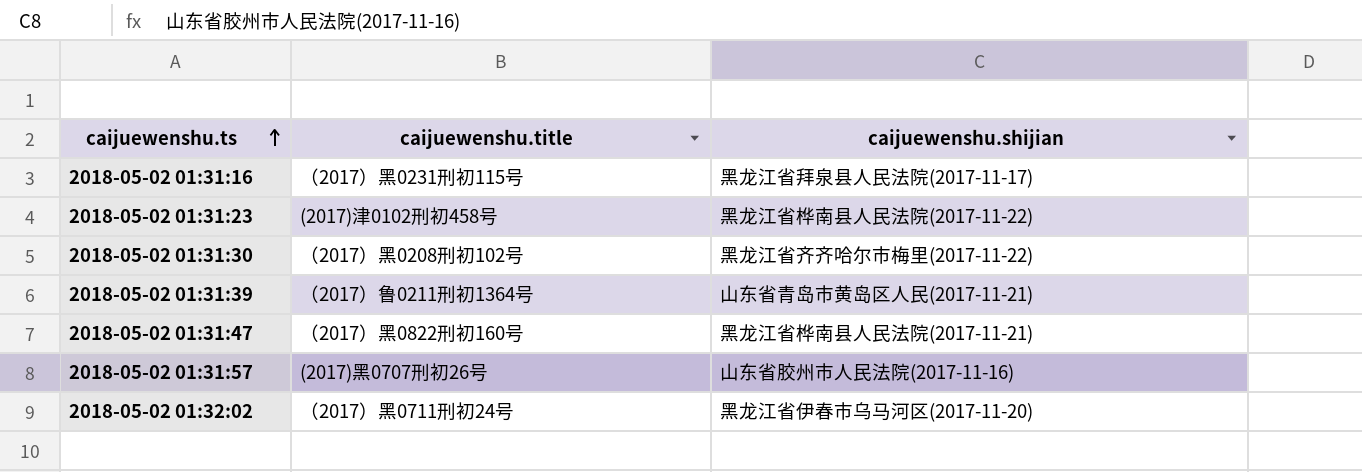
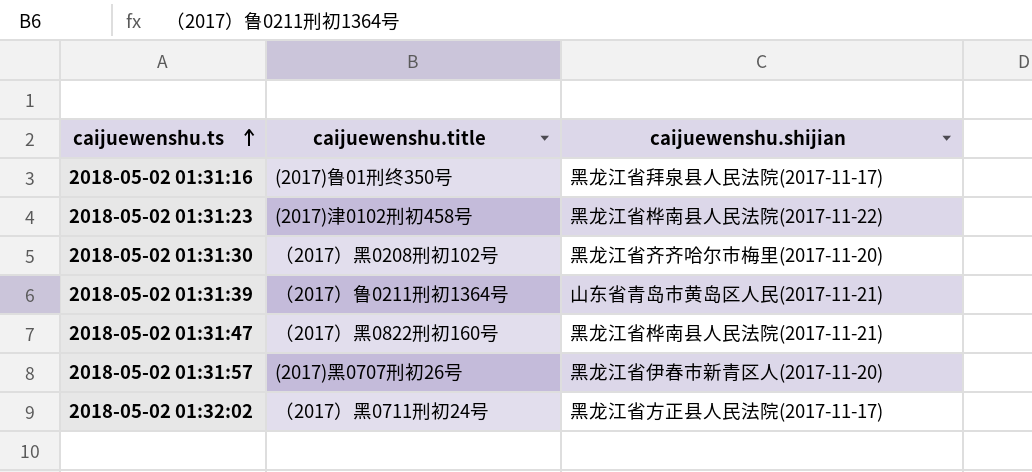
2018-05-02 01:31:16 | caijuewenshu.title: （2017）黑0231刑初115号 -> (2017)鲁01刑终350号
2018-05-02 01:31:30 | caijuewenshu.shijian: 黑龙江省齐齐哈尔市梅里(2017-11-22) -> 黑龙江省齐齐哈尔市梅里(2017-11-20)
2018-05-02 01:31:57 | caijuewenshu.shijian: 山东省胶州市人民法院(2017-11-16) -> 黑龙江省伊春市新青区人(2017-11-20)
2018-05-02 01:32:02 | caijuewenshu.shijian: 黑龙江省伊春市乌马河区(2017-11-20) -> 黑龙江省方正县人民法院(2017-11-17)

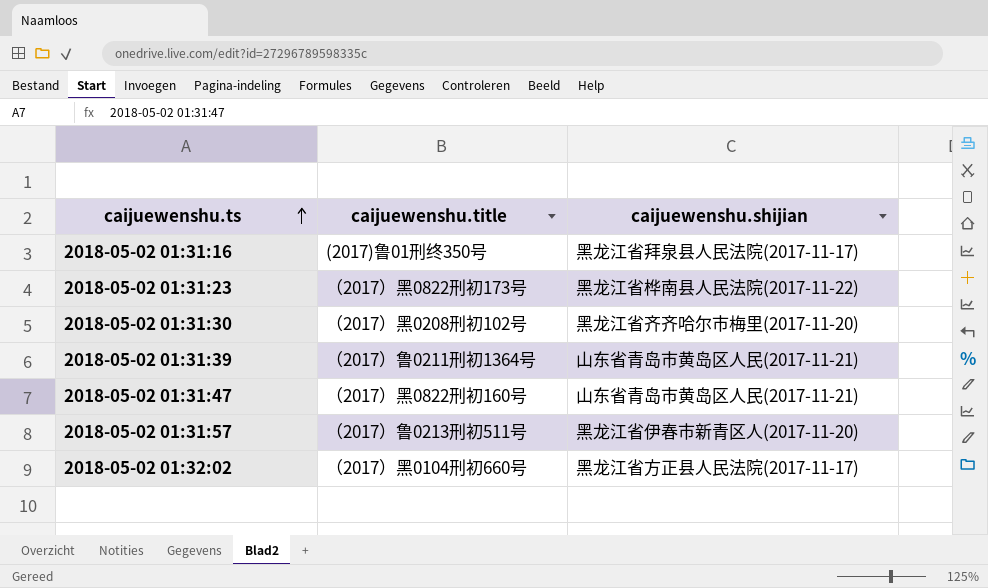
2018-05-02 01:31:23 | caijuewenshu.title: (2017)津0102刑初458号 -> （2017）黑0822刑初173号
2018-05-02 01:31:47 | caijuewenshu.shijian: 黑龙江省桦南县人民法院(2017-11-21) -> 山东省青岛市黄岛区人民(2017-11-21)
2018-05-02 01:31:57 | caijuewenshu.title: (2017)黑0707刑初26号 -> （2017）鲁0213刑初511号
2018-05-02 01:32:02 | caijuewenshu.title: （2017）黑0711刑初24号 -> （2017）黑0104刑初660号

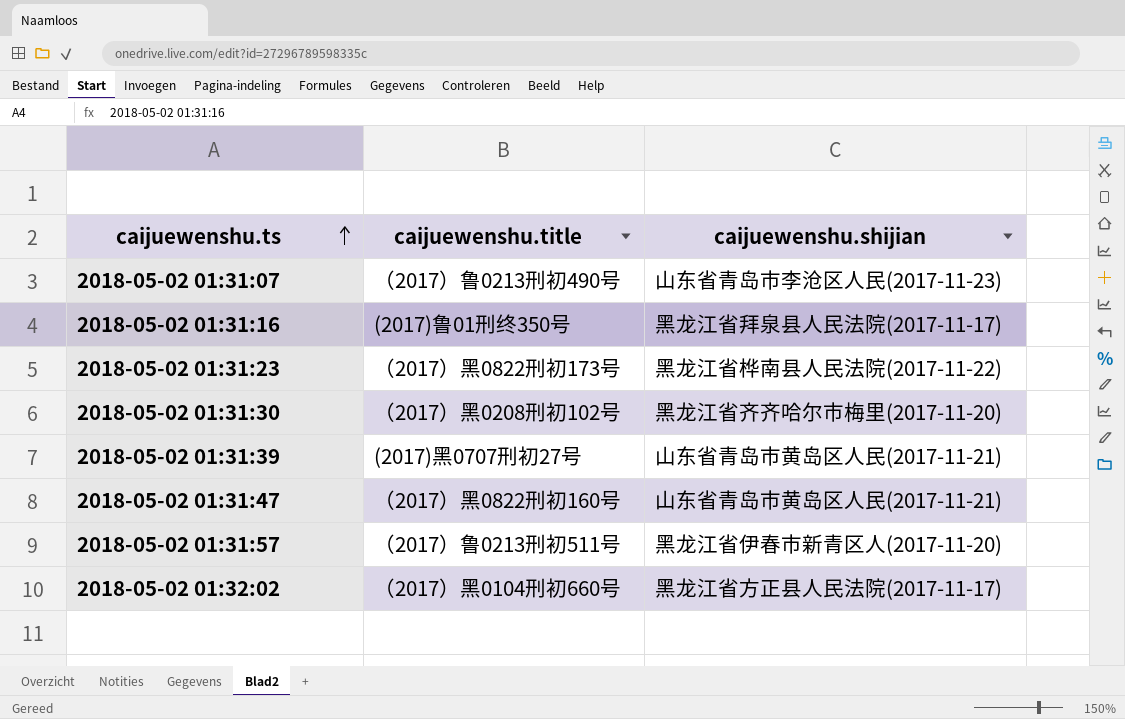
row 2018-05-02 01:31:07: none -> （2017）鲁0213刑初490号 | 山东省青岛市李沧区人民(2017-11-23)
2018-05-02 01:31:39 | caijuewenshu.title: （2017）鲁0211刑初1364号 -> (2017)黑0707刑初27号

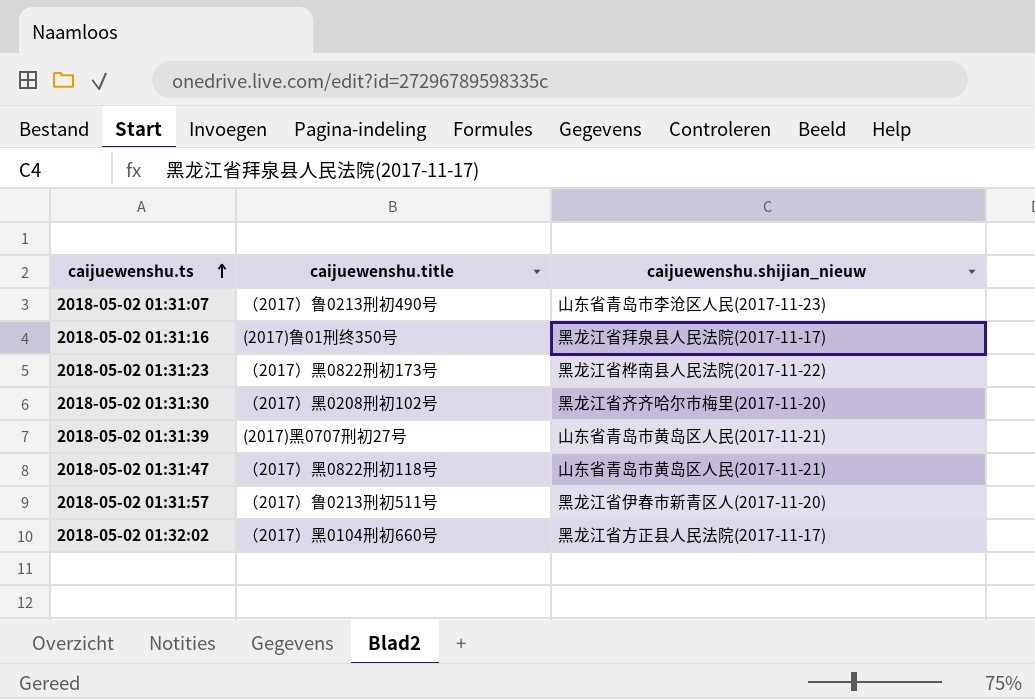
column name: caijuewenshu.shijian -> caijuewenshu.shijian_nieuw
2018-05-02 01:31:47 | caijuewenshu.title: （2017）黑0822刑初160号 -> （2017）黑0822刑初118号

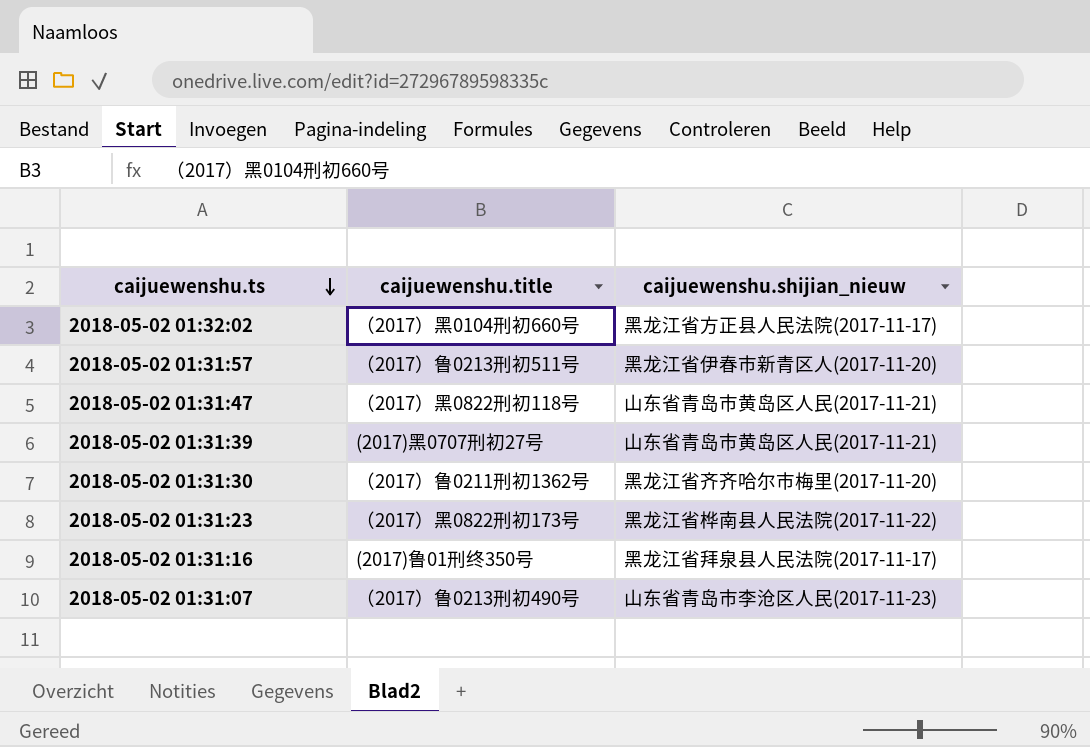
row order: caijuewenshu.ts ascending -> caijuewenshu.ts descending
2018-05-02 01:31:30 | caijuewenshu.title: （2017）黑0208刑初102号 -> （2017）鲁0211刑初1362号

